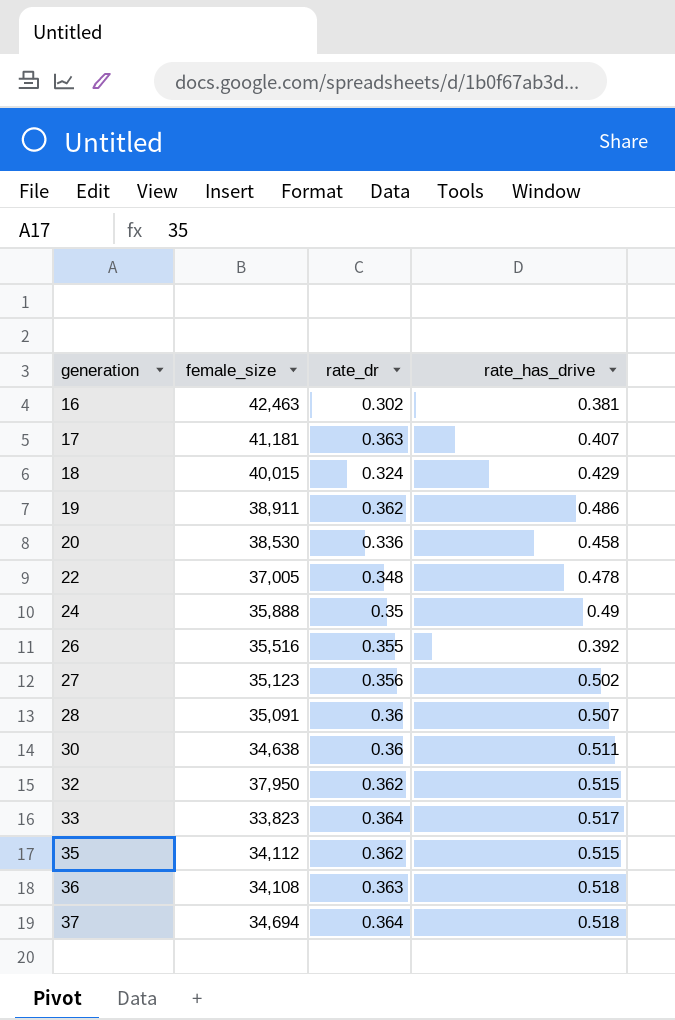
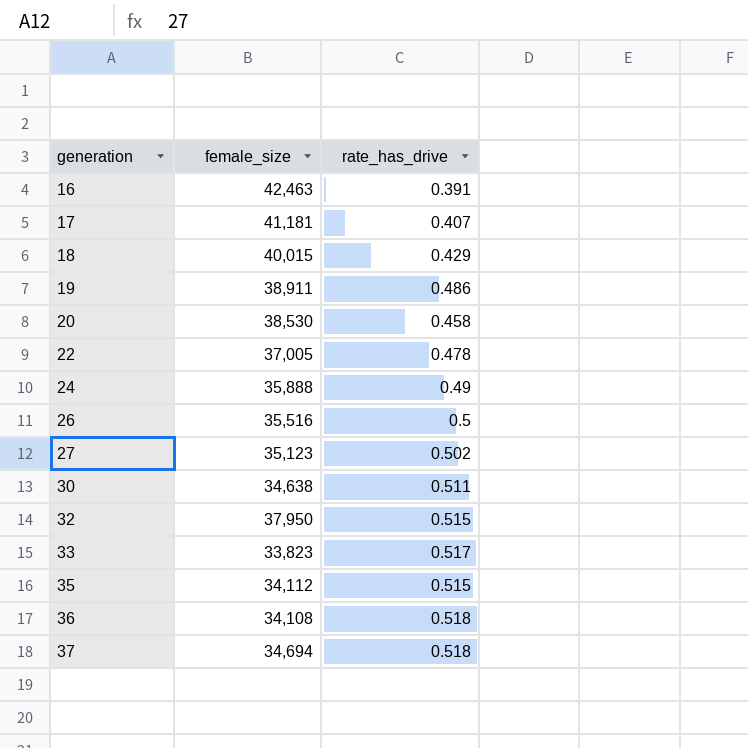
column rate_dr | position: 3 -> none
row 28: 35,091 | 0.36 | 0.507 -> none
16 | rate_has_drive: 0.381 -> 0.391
26 | rate_has_drive: 0.392 -> 0.5

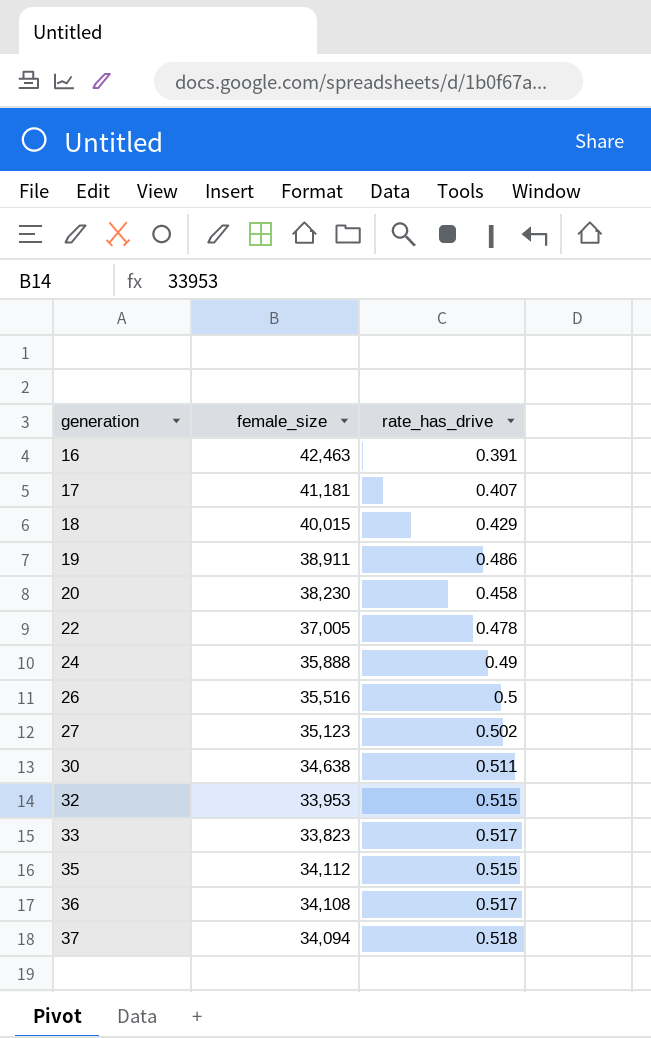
20 | female_size: 38,530 -> 38,230
32 | female_size: 37,950 -> 33,953
36 | rate_has_drive: 0.518 -> 0.517
37 | female_size: 34,694 -> 34,094

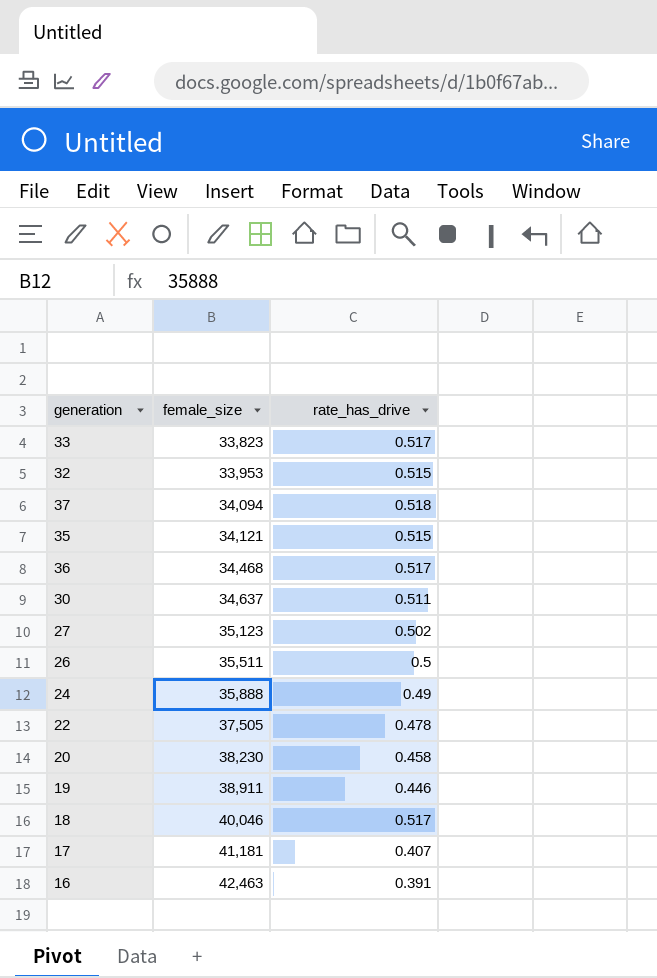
row order: generation ascending -> female_size ascending
35 | female_size: 34,112 -> 34,121
36 | female_size: 34,108 -> 34,468
30 | female_size: 34,638 -> 34,637
26 | female_size: 35,516 -> 35,511
22 | female_size: 37,005 -> 37,505
19 | rate_has_drive: 0.486 -> 0.446
18 | female_size: 40,015 -> 40,046
18 | rate_has_drive: 0.429 -> 0.517

